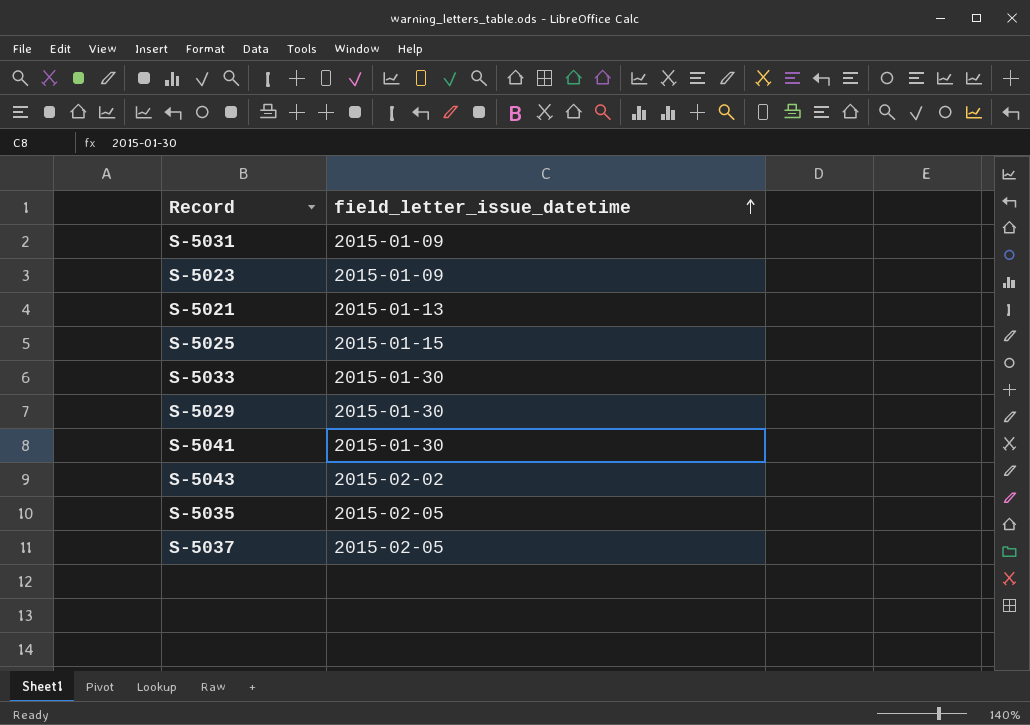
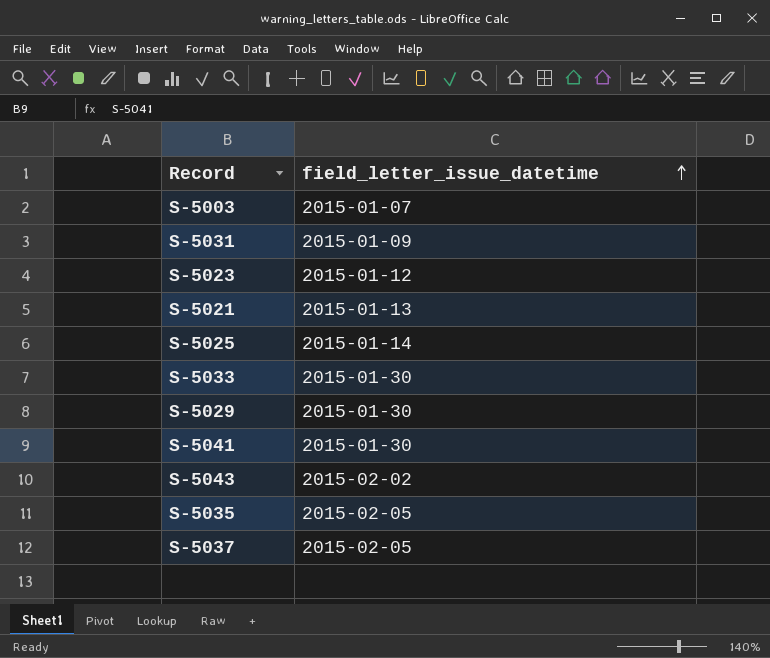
row S-5003: none -> 2015-01-07
S-5023 | field_letter_issue_datetime: 2015-01-09 -> 2015-01-12
S-5025 | field_letter_issue_datetime: 2015-01-15 -> 2015-01-14

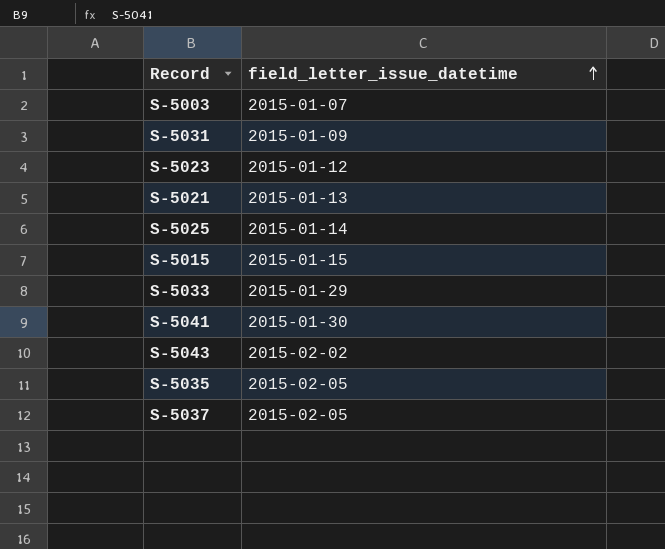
row S-5029: 2015-01-30 -> none
row S-5015: none -> 2015-01-15
S-5033 | field_letter_issue_datetime: 2015-01-30 -> 2015-01-29

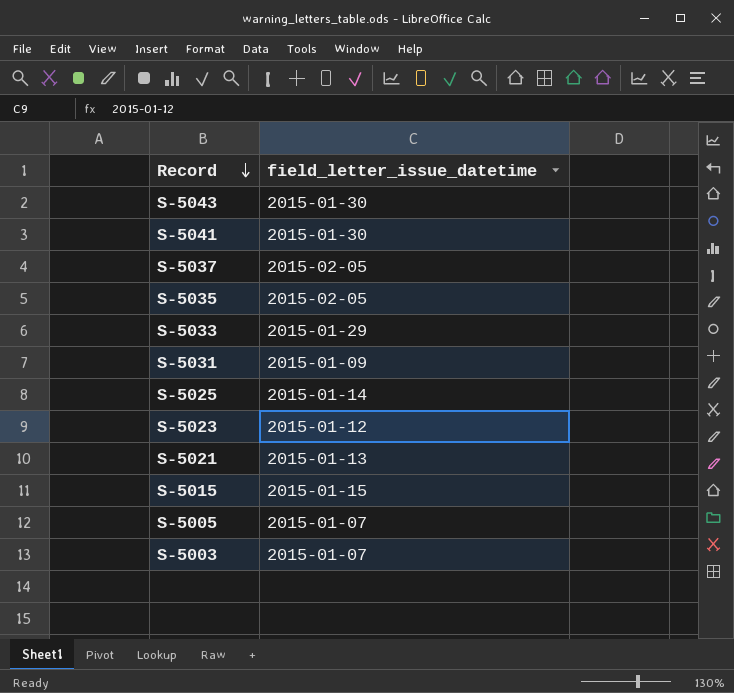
row order: field_letter_issue_datetime ascending -> Record descending
S-5043 | field_letter_issue_datetime: 2015-02-02 -> 2015-01-30
row S-5005: none -> 2015-01-07

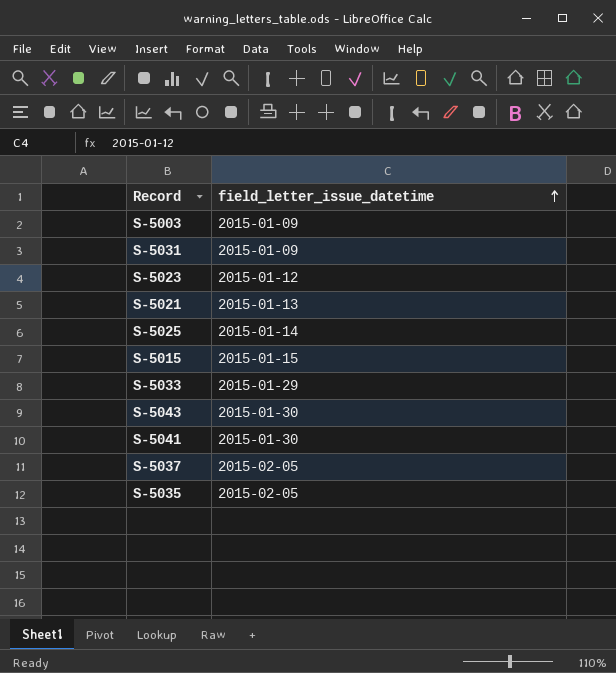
row order: Record descending -> field_letter_issue_datetime ascending
row S-5005: 2015-01-07 -> none
S-5003 | field_letter_issue_datetime: 2015-01-07 -> 2015-01-09

